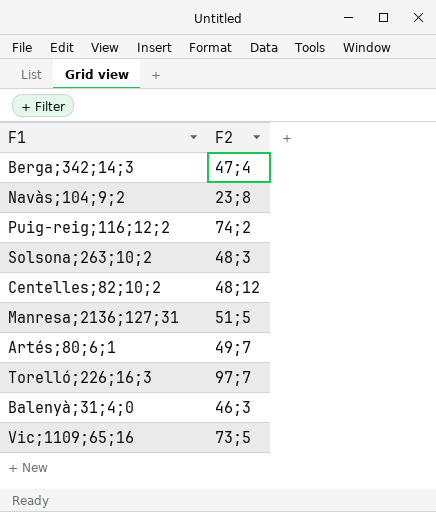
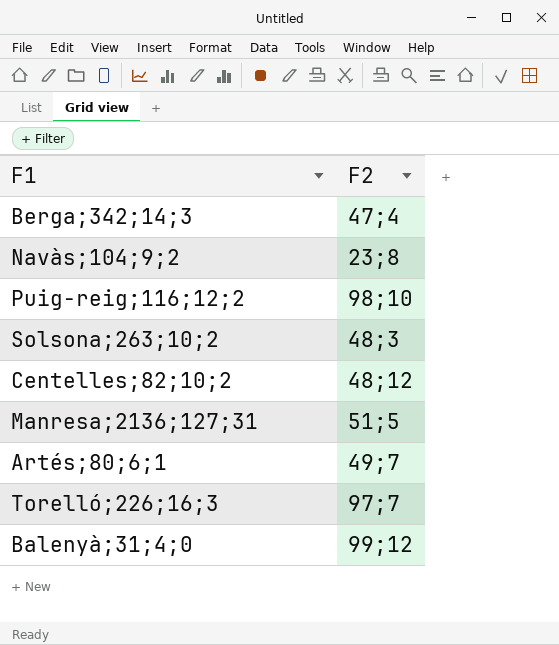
row Vic;1109;65;16: 73;5 -> none
Puig-reig;116;12;2 | F2: 74;2 -> 98;10
Balenyà;31;4;0 | F2: 46;3 -> 99;12

